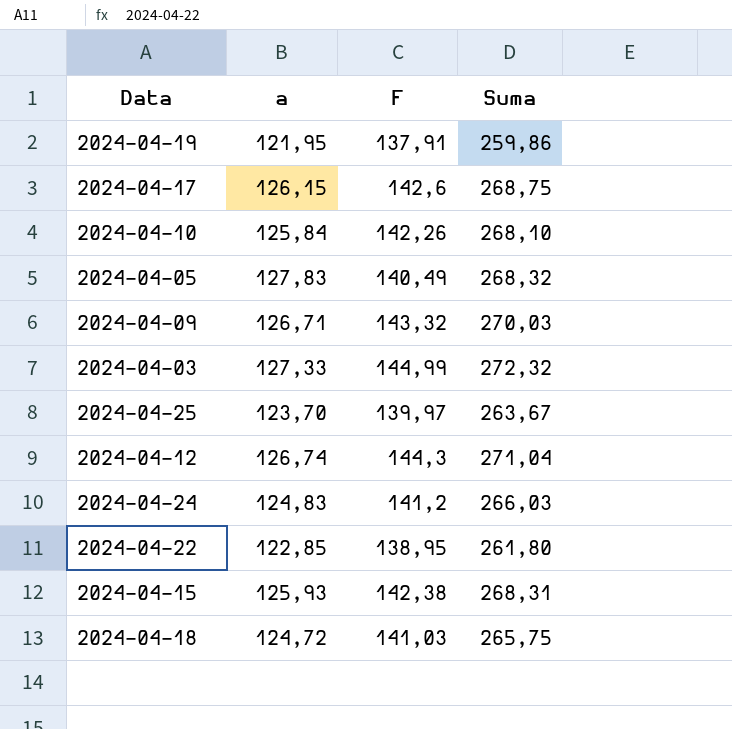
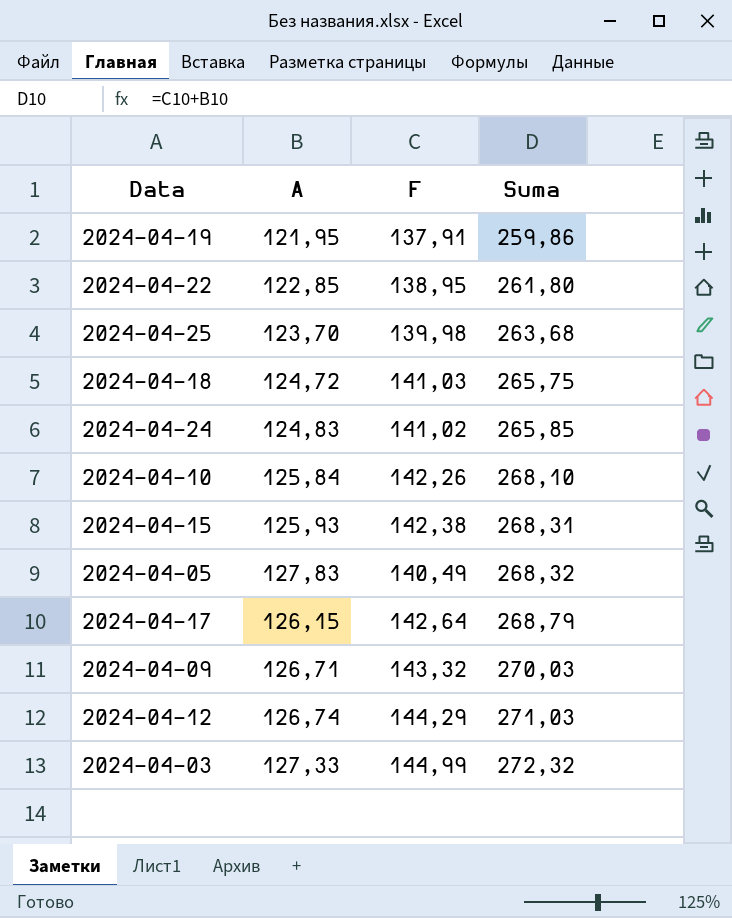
row order: none -> Suma ascending
column name: a -> A
2024-04-25 | F: 139,97 -> 139,98
2024-04-25 | Suma: 263,67 -> 263,68
2024-04-24 | F: 141,2 -> 141,02
2024-04-24 | Suma: 266,03 -> 265,85
2024-04-17 | F: 142,6 -> 142,64
2024-04-17 | Suma: 268,75 -> 268,79
2024-04-12 | F: 144,3 -> 144,29
2024-04-12 | Suma: 271,04 -> 271,03

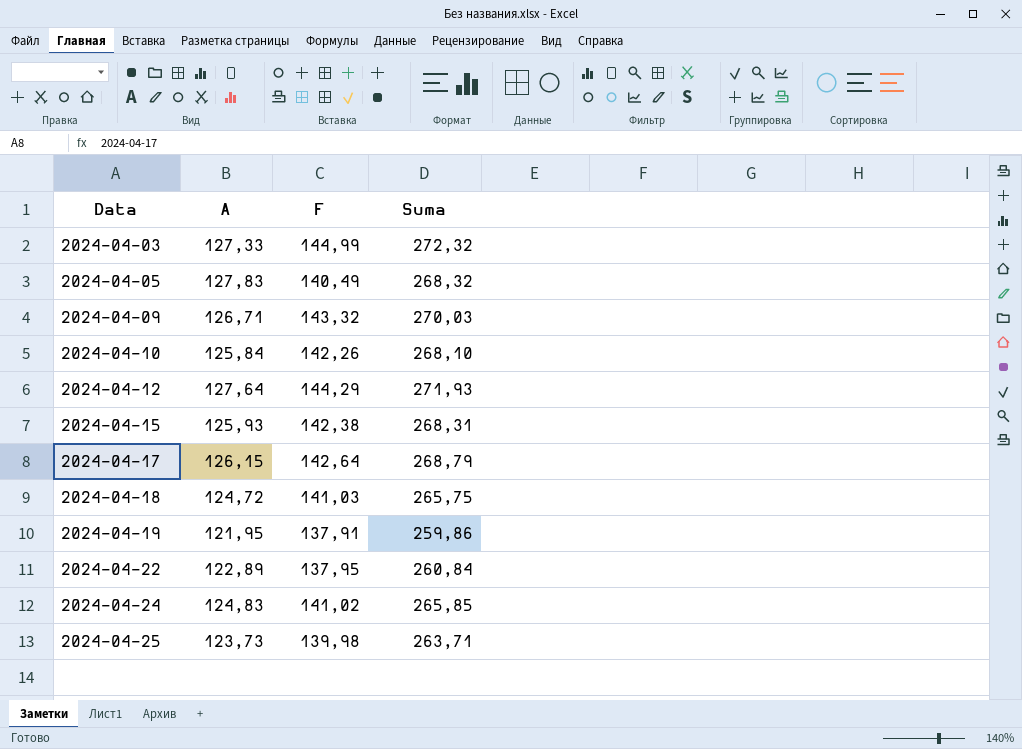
row order: Suma ascending -> Data ascending
2024-04-12 | A: 126,74 -> 127,64
2024-04-12 | Suma: 271,03 -> 271,93
2024-04-22 | A: 122,85 -> 122,89
2024-04-22 | F: 138,95 -> 137,95
2024-04-22 | Suma: 261,80 -> 260,84
2024-04-25 | A: 123,70 -> 123,73
2024-04-25 | Suma: 263,68 -> 263,71

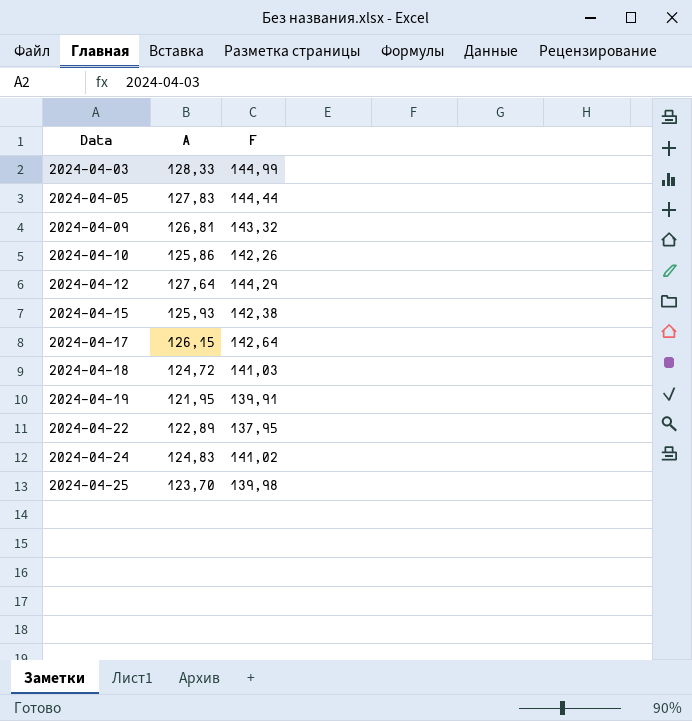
column Suma | formula: [A] + [F] -> none
2024-04-03 | A: 127,33 -> 128,33
2024-04-05 | F: 140,49 -> 144,44
2024-04-09 | A: 126,71 -> 126,81
2024-04-10 | A: 125,84 -> 125,86
2024-04-19 | F: 137,91 -> 139,91
2024-04-25 | A: 123,73 -> 123,70

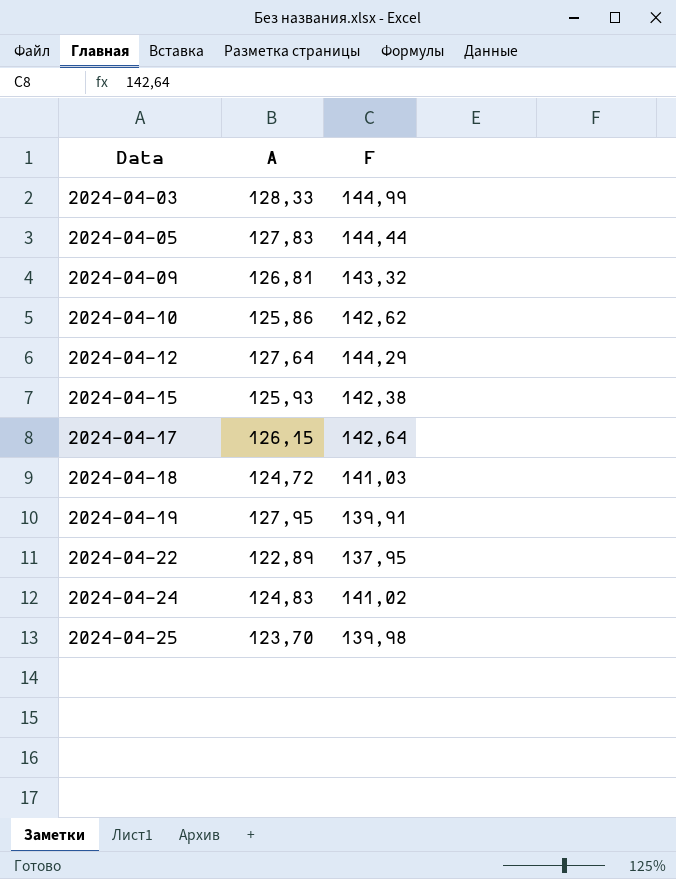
2024-04-10 | F: 142,26 -> 142,62
2024-04-19 | A: 121,95 -> 127,95

